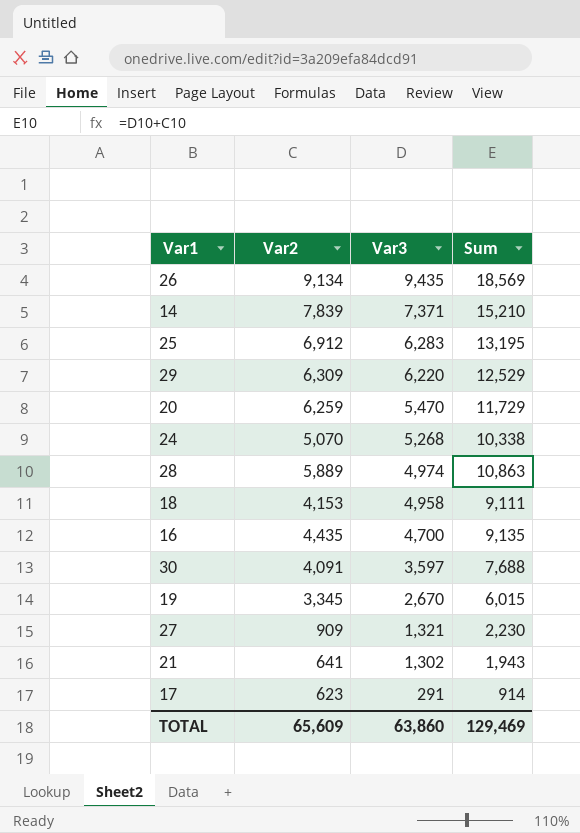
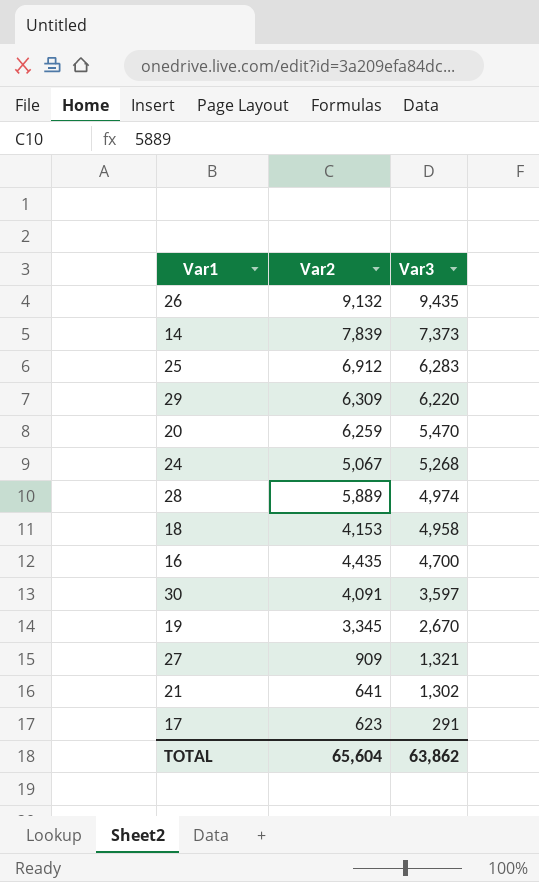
column Sum | formula: [Var2] + [Var3] -> none
26 | Var2: 9,134 -> 9,132
14 | Var3: 7,371 -> 7,373
24 | Var2: 5,070 -> 5,067
TOTAL | Var2: 65,609 -> 65,604
TOTAL | Var3: 63,860 -> 63,862

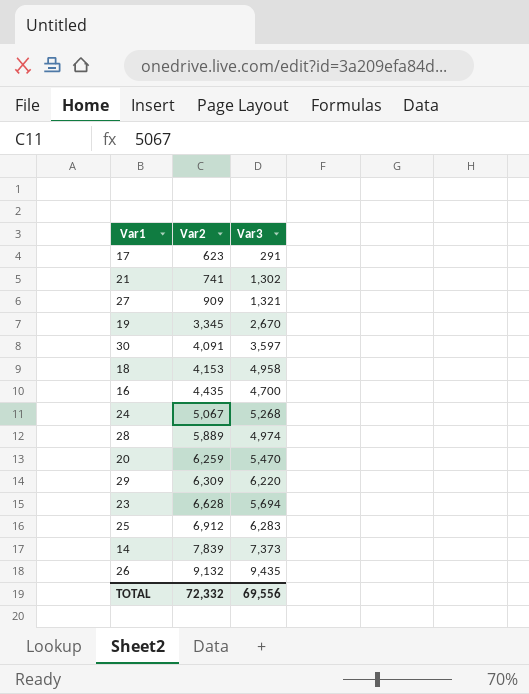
row order: Var3 descending -> Var2 ascending
21 | Var2: 641 -> 741
row 23: none -> 6,628 | 5,694
TOTAL | Var2: 65,604 -> 72,332
TOTAL | Var3: 63,862 -> 69,556

